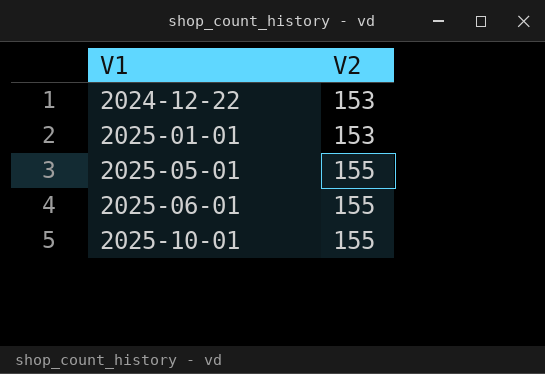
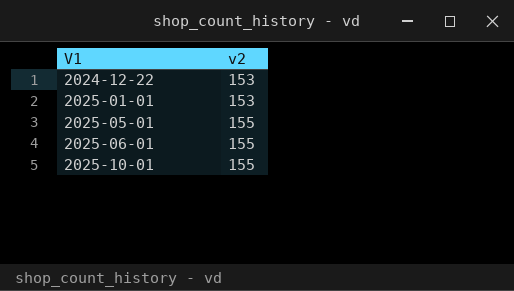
column name: V2 -> v2

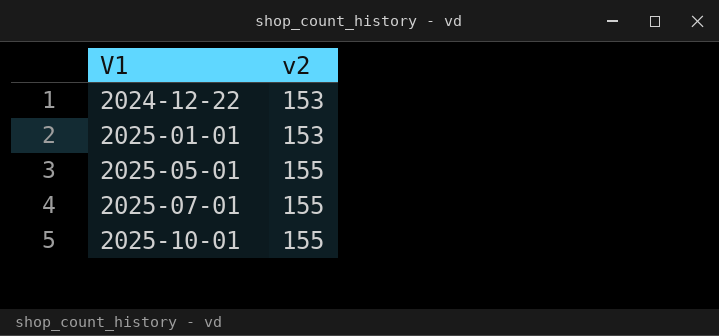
row 2025-06-01: 155 -> none
row 2025-07-01: none -> 155

